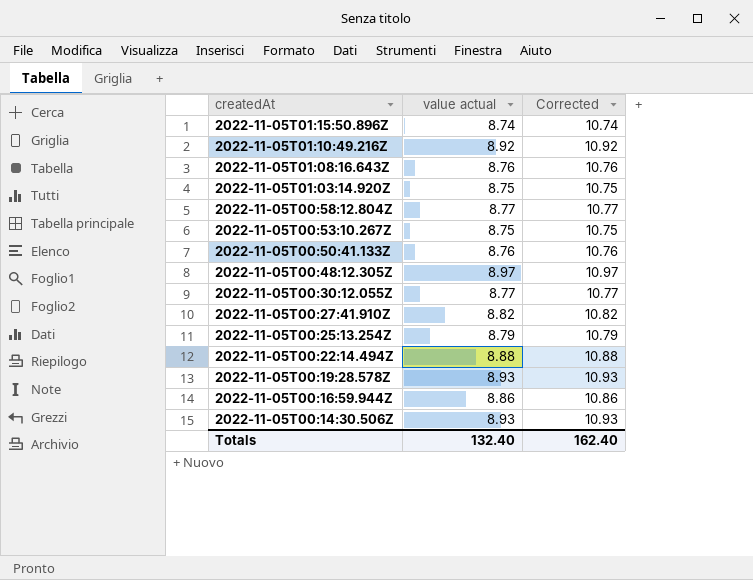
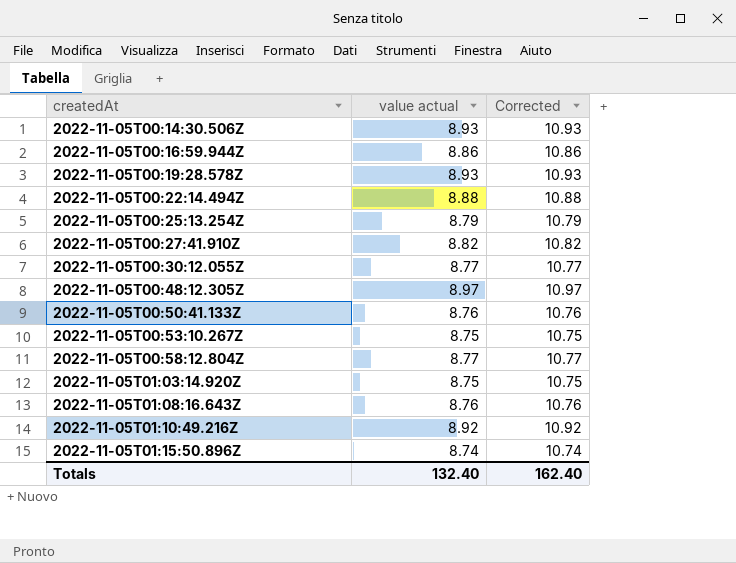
row order: createdAt descending -> createdAt ascending

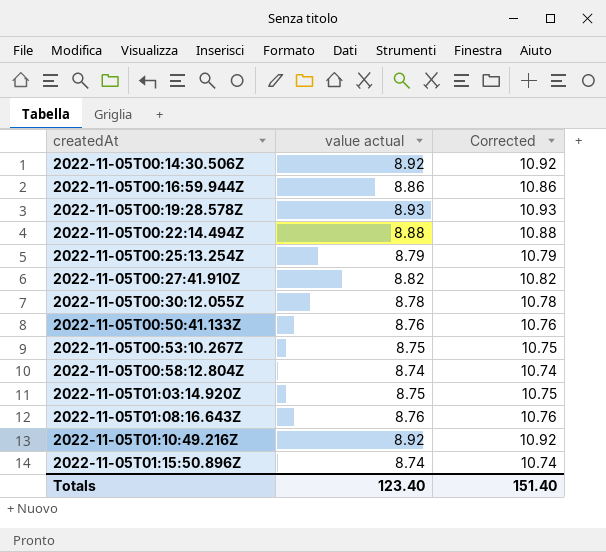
row 2022-11-05T00:48:12.305Z: 8.97 | 10.97 -> none
2022-11-05T00:14:30.506Z | value actual: 8.93 -> 8.92
2022-11-05T00:14:30.506Z | Corrected: 10.93 -> 10.92
2022-11-05T00:30:12.055Z | value actual: 8.77 -> 8.78
2022-11-05T00:30:12.055Z | Corrected: 10.77 -> 10.78
2022-11-05T00:58:12.804Z | value actual: 8.77 -> 8.74
2022-11-05T00:58:12.804Z | Corrected: 10.77 -> 10.74
Totals | value actual: 132.40 -> 123.40
Totals | Corrected: 162.40 -> 151.40

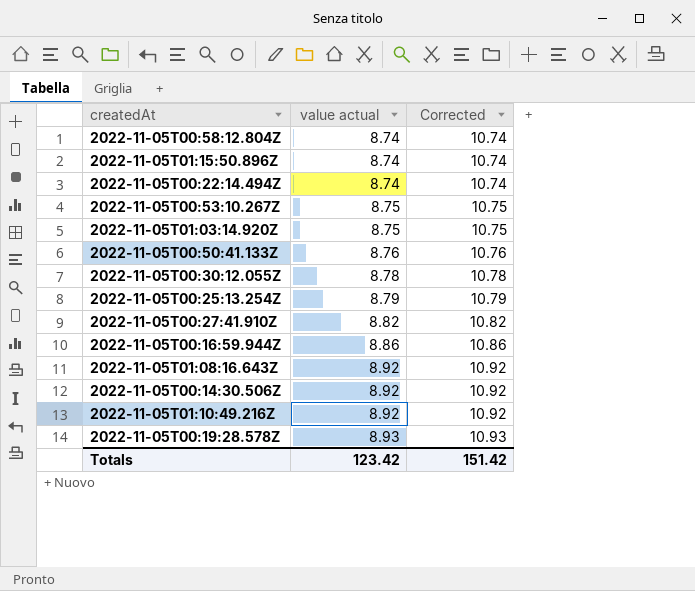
row order: createdAt ascending -> value actual ascending
2022-11-05T00:22:14.494Z | value actual: 8.88 -> 8.74
2022-11-05T00:22:14.494Z | Corrected: 10.88 -> 10.74
2022-11-05T01:08:16.643Z | value actual: 8.76 -> 8.92
2022-11-05T01:08:16.643Z | Corrected: 10.76 -> 10.92
Totals | value actual: 123.40 -> 123.42
Totals | Corrected: 151.40 -> 151.42

